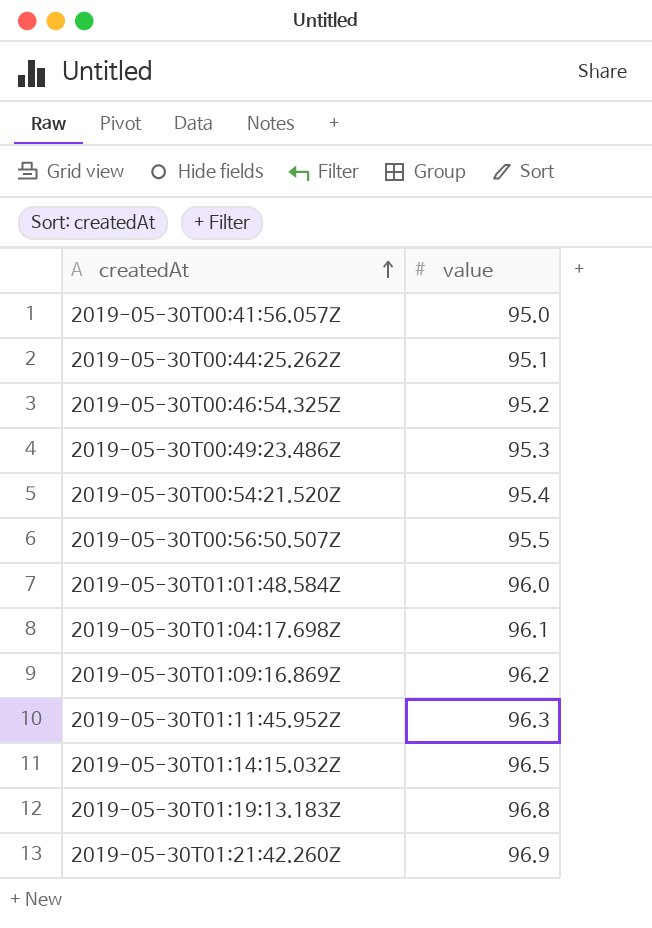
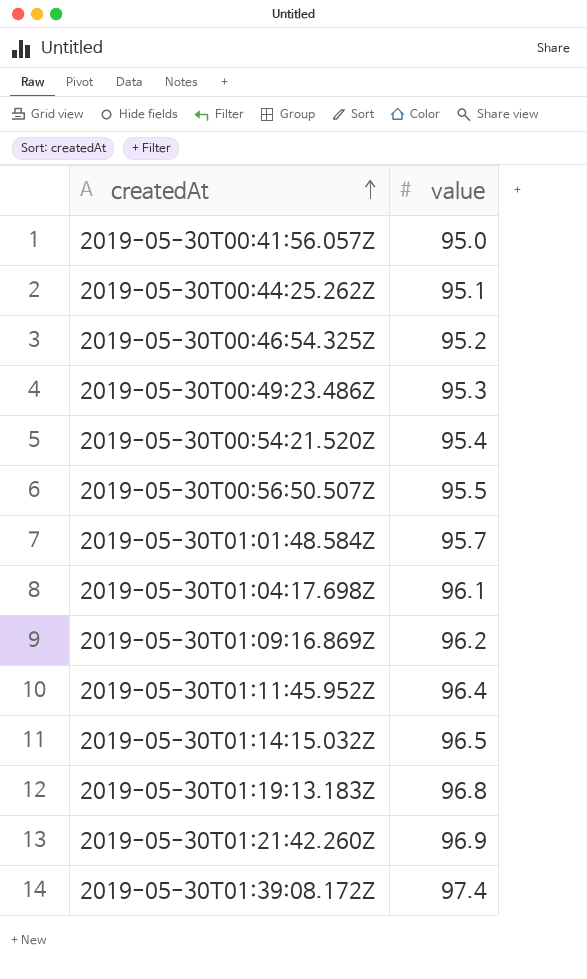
2019-05-30T01:01:48.584Z | value: 96.0 -> 95.7
2019-05-30T01:11:45.952Z | value: 96.3 -> 96.4
row 2019-05-30T01:39:08.172Z: none -> 97.4

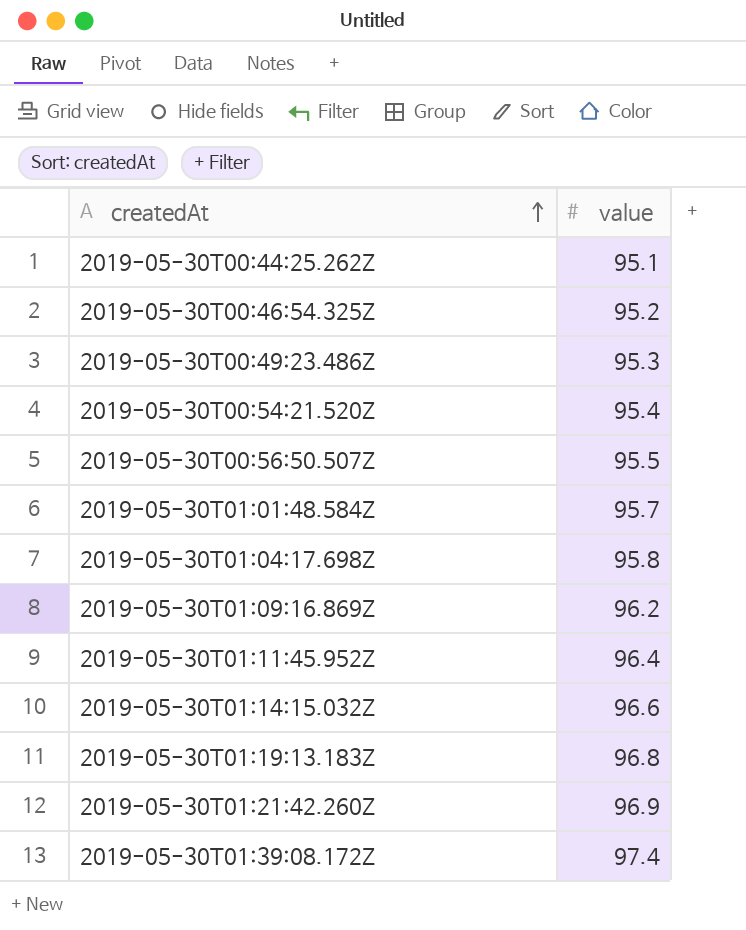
row 2019-05-30T00:41:56.057Z: 95.0 -> none
2019-05-30T01:04:17.698Z | value: 96.1 -> 95.8
2019-05-30T01:14:15.032Z | value: 96.5 -> 96.6

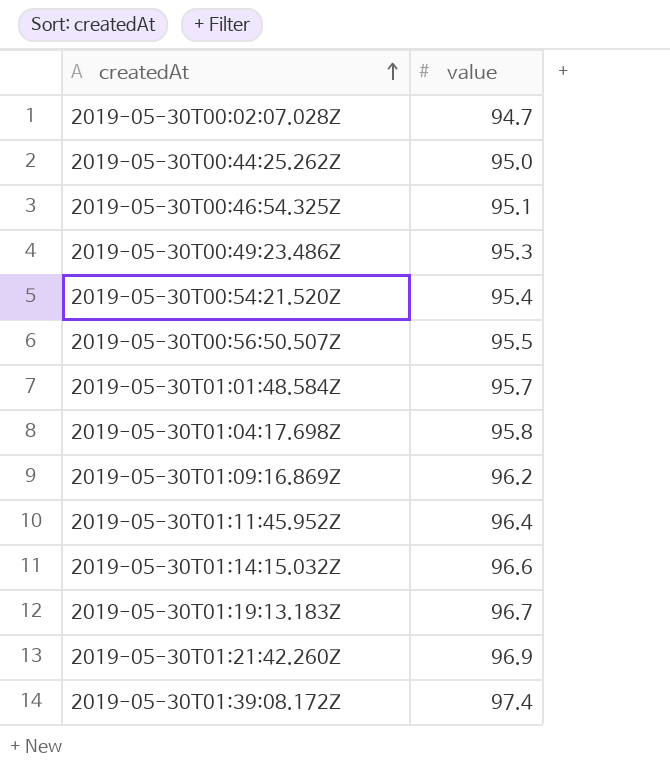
row 2019-05-30T00:02:07.028Z: none -> 94.7
2019-05-30T00:44:25.262Z | value: 95.1 -> 95.0
2019-05-30T00:46:54.325Z | value: 95.2 -> 95.1
2019-05-30T01:19:13.183Z | value: 96.8 -> 96.7

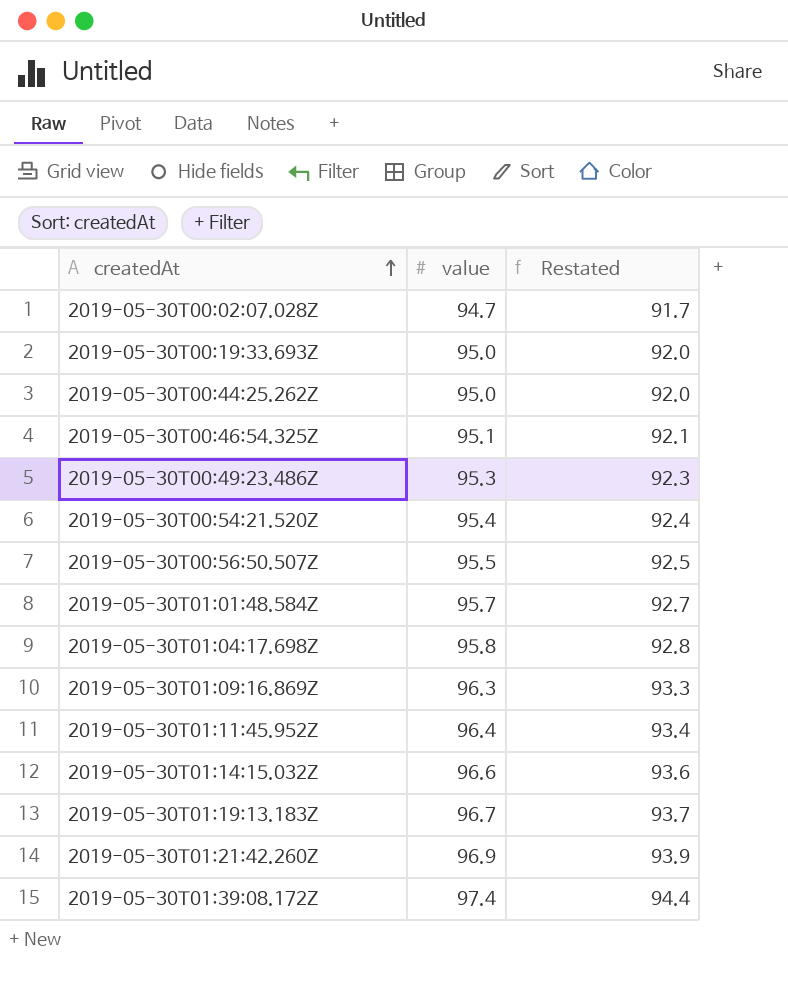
column Restated | formula: none -> [value] - 3
row 2019-05-30T00:19:33.693Z: none -> 95.0 | 92.0
2019-05-30T01:09:16.869Z | value: 96.2 -> 96.3

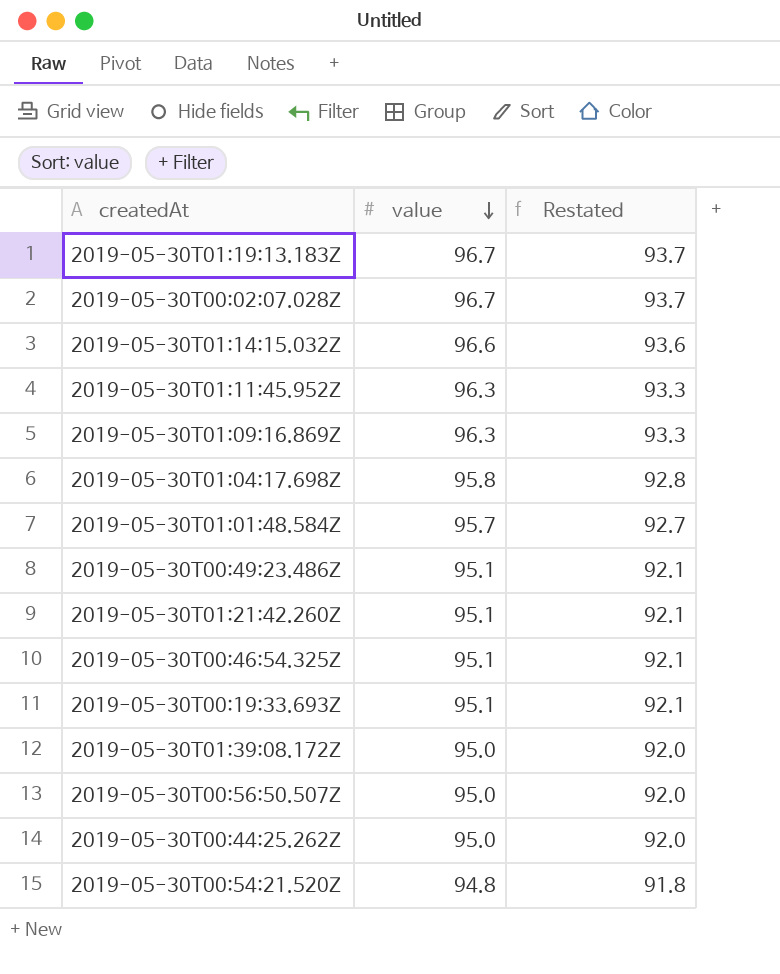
row order: createdAt ascending -> value descending
2019-05-30T00:02:07.028Z | value: 94.7 -> 96.7
2019-05-30T00:02:07.028Z | Restated: 91.7 -> 93.7
2019-05-30T01:11:45.952Z | value: 96.4 -> 96.3
2019-05-30T01:11:45.952Z | Restated: 93.4 -> 93.3
2019-05-30T00:49:23.486Z | value: 95.3 -> 95.1
2019-05-30T00:49:23.486Z | Restated: 92.3 -> 92.1
2019-05-30T01:21:42.260Z | value: 96.9 -> 95.1
2019-05-30T01:21:42.260Z | Restated: 93.9 -> 92.1
2019-05-30T00:19:33.693Z | value: 95.0 -> 95.1
2019-05-30T00:19:33.693Z | Restated: 92.0 -> 92.1
2019-05-30T01:39:08.172Z | value: 97.4 -> 95.0
2019-05-30T01:39:08.172Z | Restated: 94.4 -> 92.0
2019-05-30T00:56:50.507Z | value: 95.5 -> 95.0
2019-05-30T00:56:50.507Z | Restated: 92.5 -> 92.0
2019-05-30T00:54:21.520Z | value: 95.4 -> 94.8
2019-05-30T00:54:21.520Z | Restated: 92.4 -> 91.8

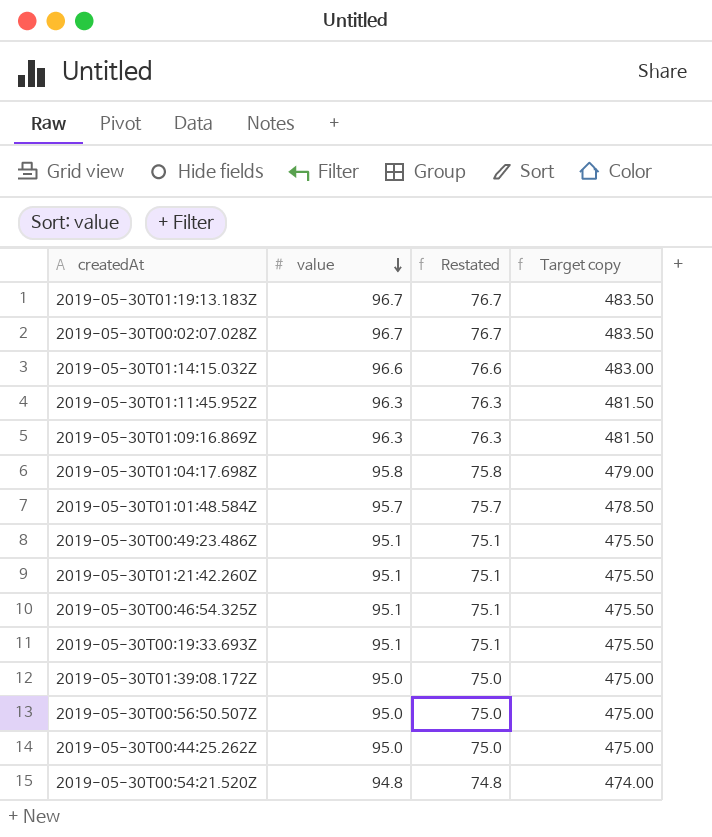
column Restated | formula: [value] - 3 -> [value] - 20
column Target copy | formula: none -> [value] * 5

